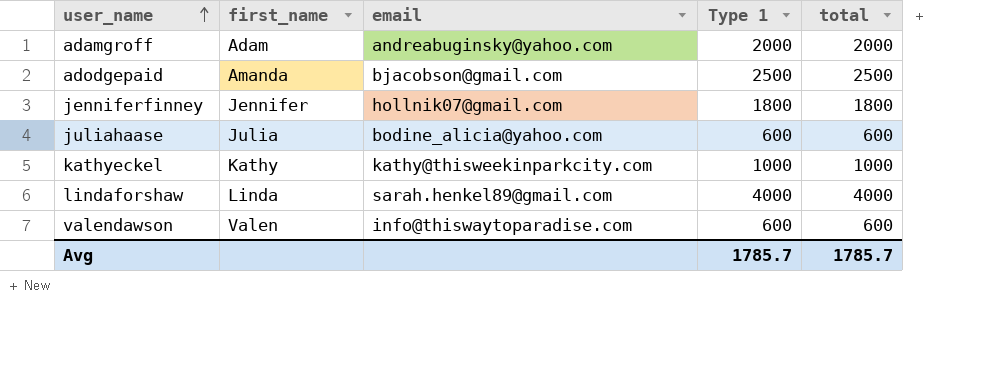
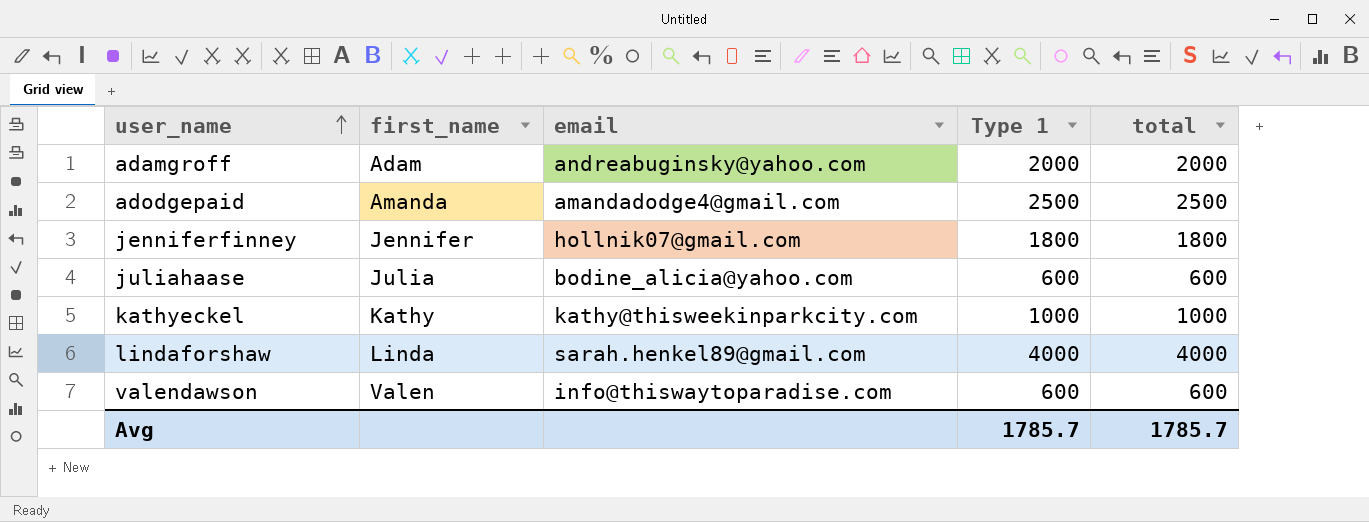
adodgepaid | email: bjacobson@gmail.com -> amandadodge4@gmail.com

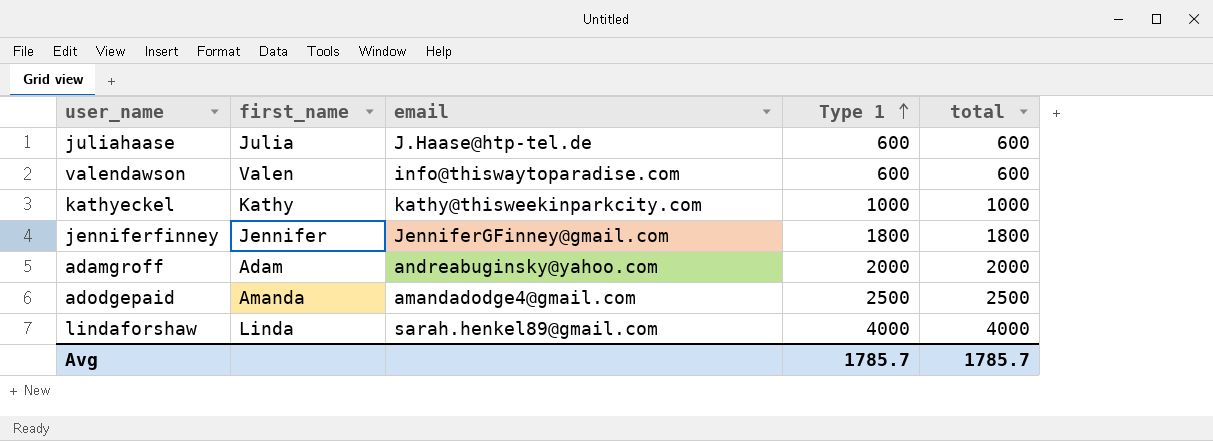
row order: user_name ascending -> Type 1 ascending
juliahaase | email: bodine_alicia@yahoo.com -> J.Haase@htp-tel.de
jenniferfinney | email: hollnik07@gmail.com -> JenniferGFinney@gmail.com

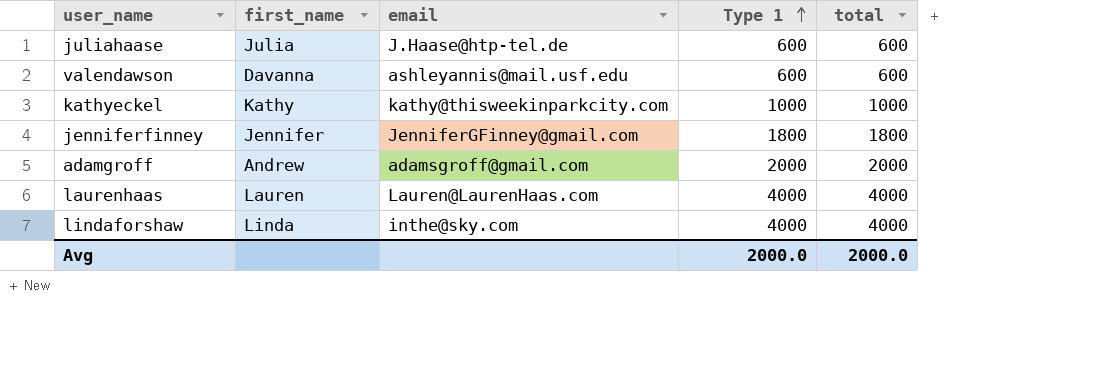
row adodgepaid: Amanda | amandadodge4@gmail.com | 2500 | 2500 -> none
valendawson | first_name: Valen -> Davanna
valendawson | email: info@thiswaytoparadise.com -> ashleyannis@mail.usf.edu
adamgroff | first_name: Adam -> Andrew
adamgroff | email: andreabuginsky@yahoo.com -> adamsgroff@gmail.com
row laurenhaas: none -> Lauren | Lauren@LaurenHaas.com | 4000 | 4000
lindaforshaw | email: sarah.henkel89@gmail.com -> inthe@sky.com
Avg | Type 1: 1785.7 -> 2000.0
Avg | total: 1785.7 -> 2000.0

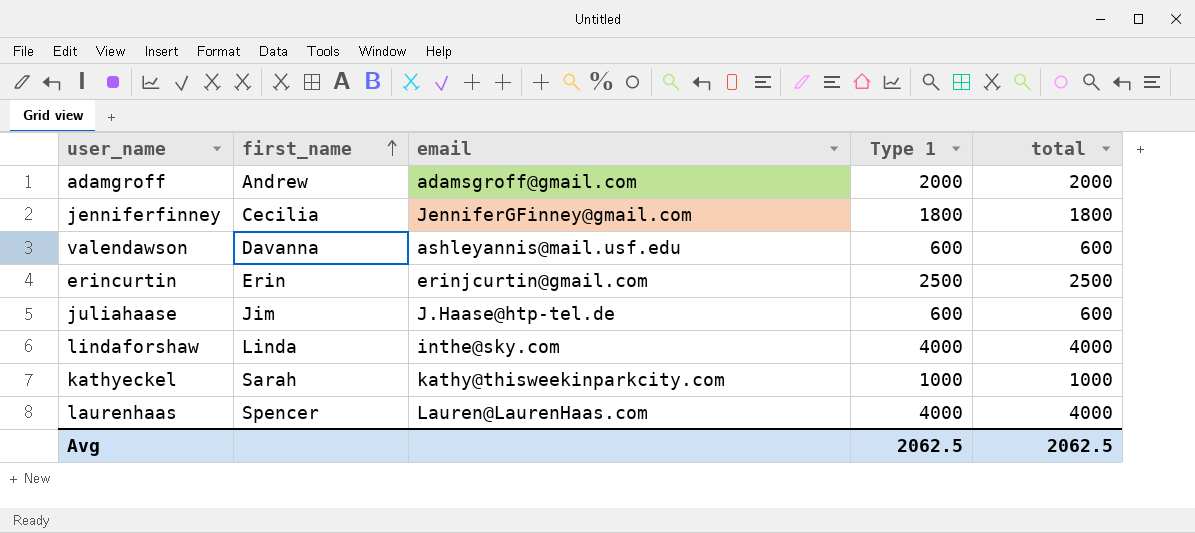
row order: Type 1 ascending -> first_name ascending
jenniferfinney | first_name: Jennifer -> Cecilia
row erincurtin: none -> Erin | erinjcurtin@gmail.com | 2500 | 2500
juliahaase | first_name: Julia -> Jim
kathyeckel | first_name: Kathy -> Sarah
laurenhaas | first_name: Lauren -> Spencer
Avg | Type 1: 2000.0 -> 2062.5
Avg | total: 2000.0 -> 2062.5

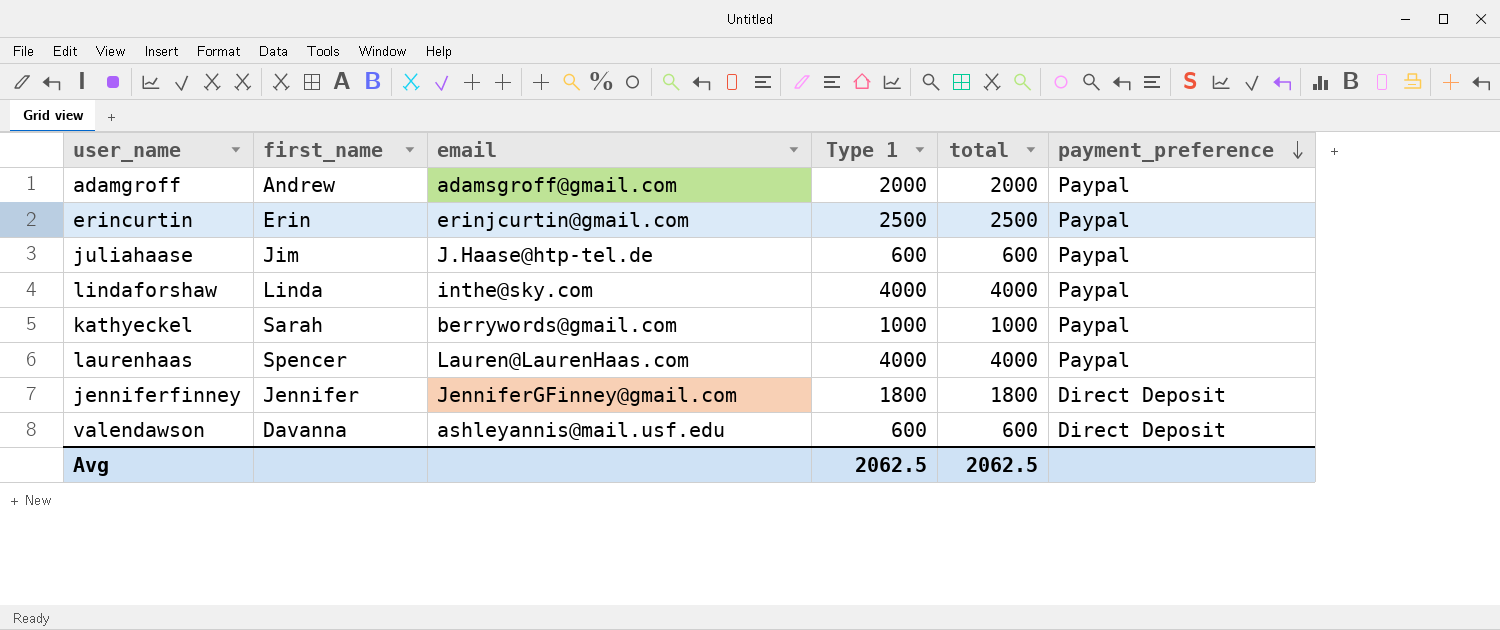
row order: first_name ascending -> payment_preference descending
column payment_preference | position: none -> 6
kathyeckel | email: kathy@thisweekinparkcity.com -> berrywords@gmail.com
jenniferfinney | first_name: Cecilia -> Jennifer

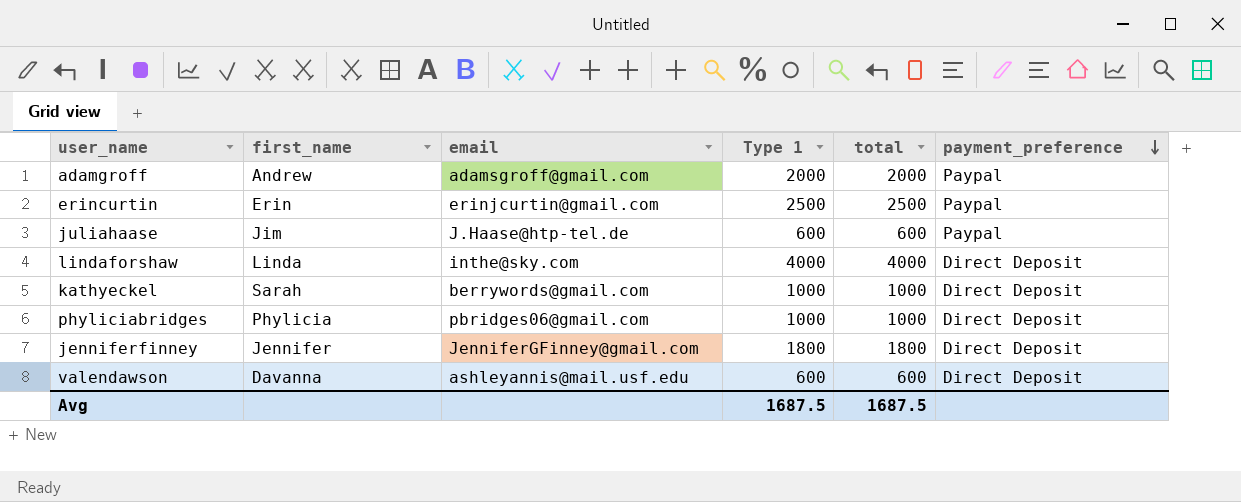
row laurenhaas: Spencer | Lauren@LaurenHaas.com | 4000 | 4000 | Paypal -> none
lindaforshaw | payment_preference: Paypal -> Direct Deposit
kathyeckel | payment_preference: Paypal -> Direct Deposit
row phyliciabridges: none -> Phylicia | pbridges06@gmail.com | 1000 | 1000 | Direct Deposit
Avg | Type 1: 2062.5 -> 1687.5
Avg | total: 2062.5 -> 1687.5

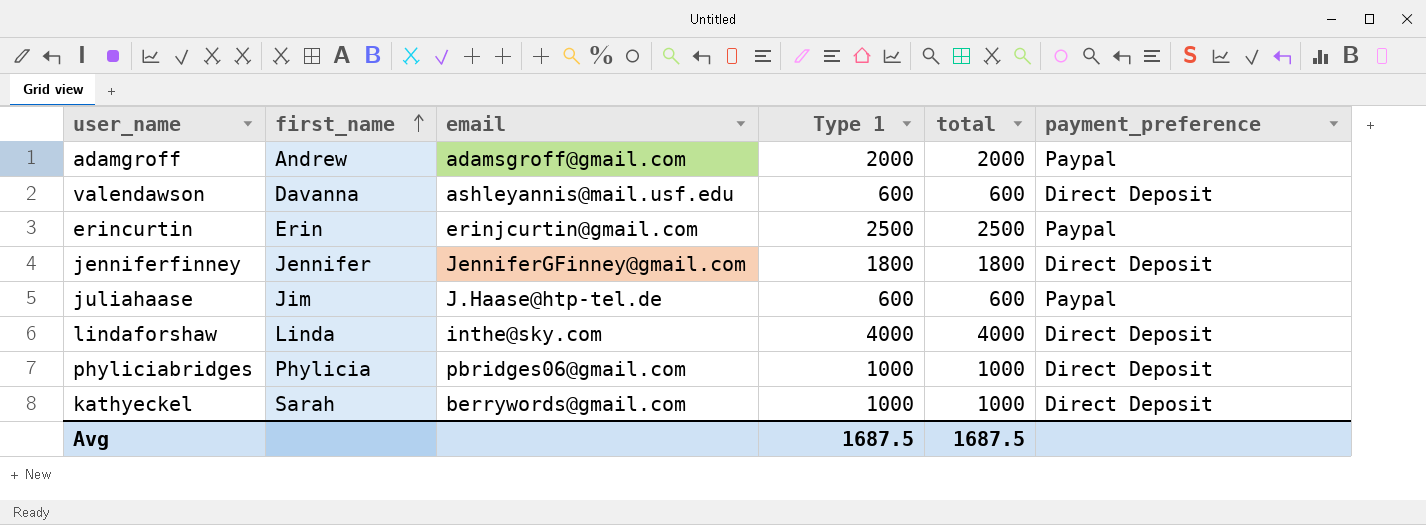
row order: payment_preference descending -> first_name ascending

